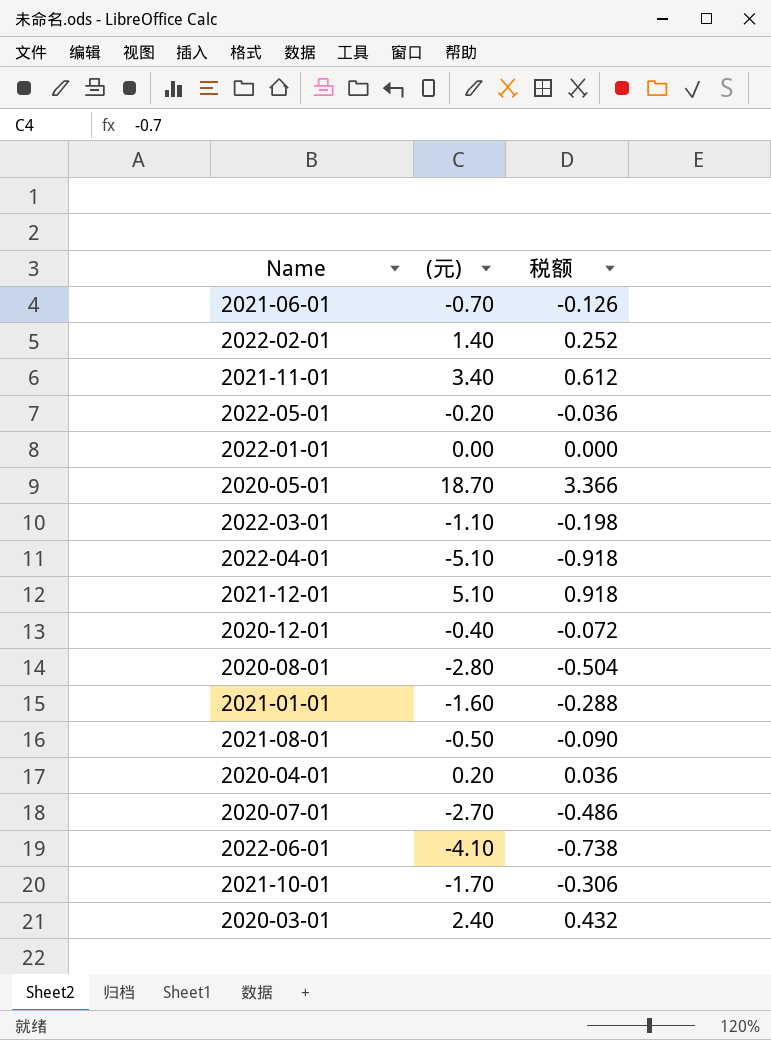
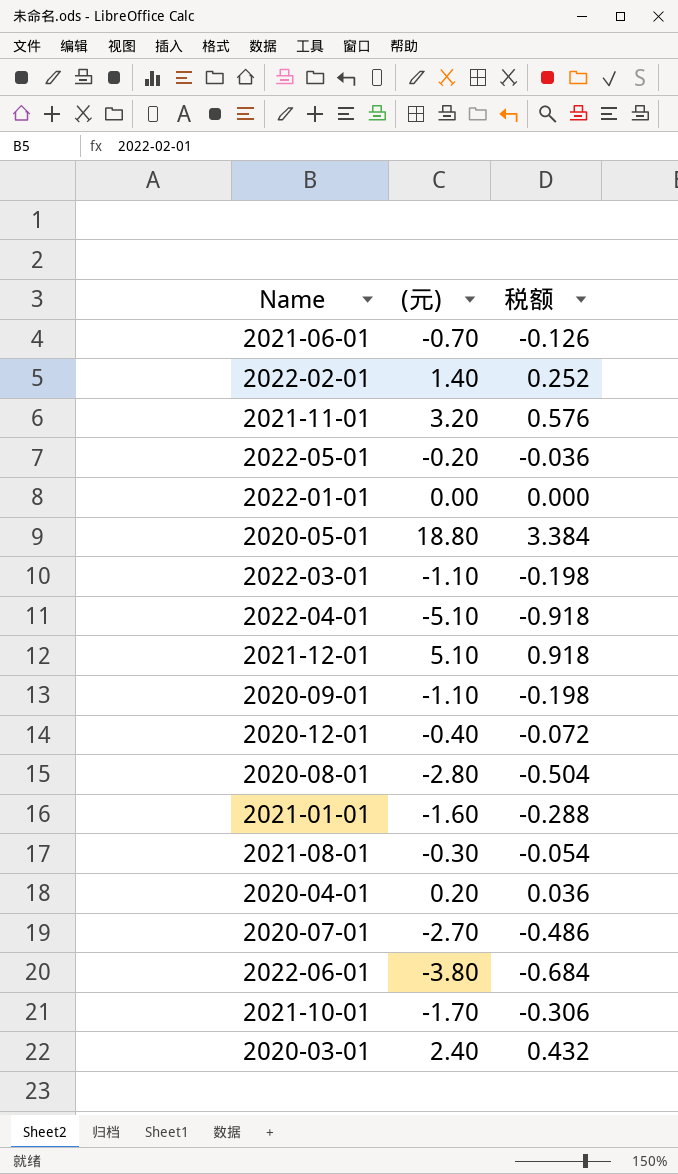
2021-11-01 | (元): 3.40 -> 3.20
2021-11-01 | 税额: 0.612 -> 0.576
2020-05-01 | (元): 18.70 -> 18.80
2020-05-01 | 税额: 3.366 -> 3.384
row 2020-09-01: none -> -1.10 | -0.198
2021-08-01 | (元): -0.50 -> -0.30
2021-08-01 | 税额: -0.090 -> -0.054
2022-06-01 | (元): -4.10 -> -3.80
2022-06-01 | 税额: -0.738 -> -0.684

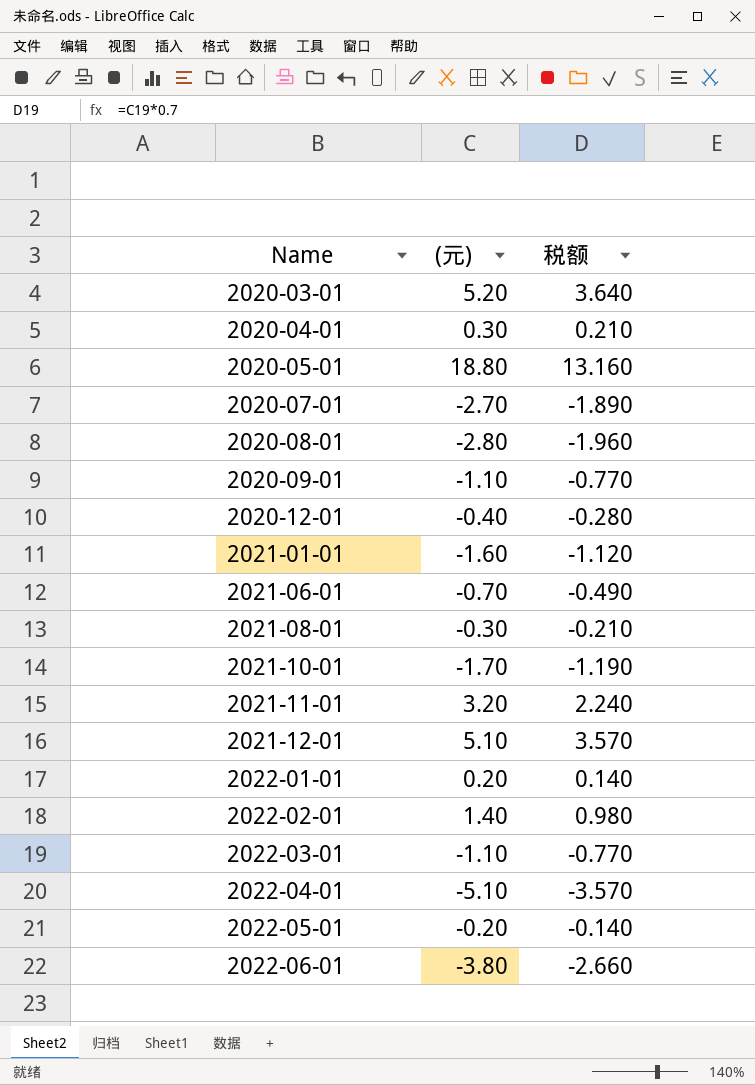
row order: none -> Name ascending
column 税额 | formula: [(元)] * 0.18 -> [(元)] * 0.7
2020-03-01 | (元): 2.40 -> 5.20
2020-04-01 | (元): 0.20 -> 0.30
2022-01-01 | (元): 0.00 -> 0.20

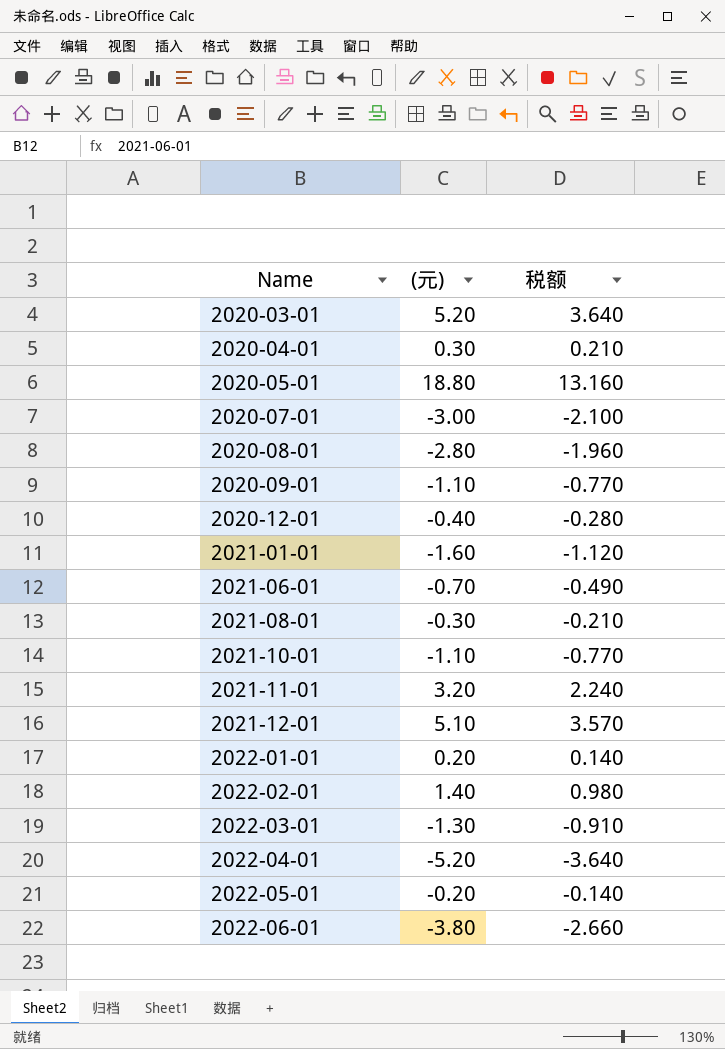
2020-07-01 | (元): -2.70 -> -3.00
2020-07-01 | 税额: -1.890 -> -2.100
2021-10-01 | (元): -1.70 -> -1.10
2021-10-01 | 税额: -1.190 -> -0.770
2022-03-01 | (元): -1.10 -> -1.30
2022-03-01 | 税额: -0.770 -> -0.910
2022-04-01 | (元): -5.10 -> -5.20
2022-04-01 | 税额: -3.570 -> -3.640

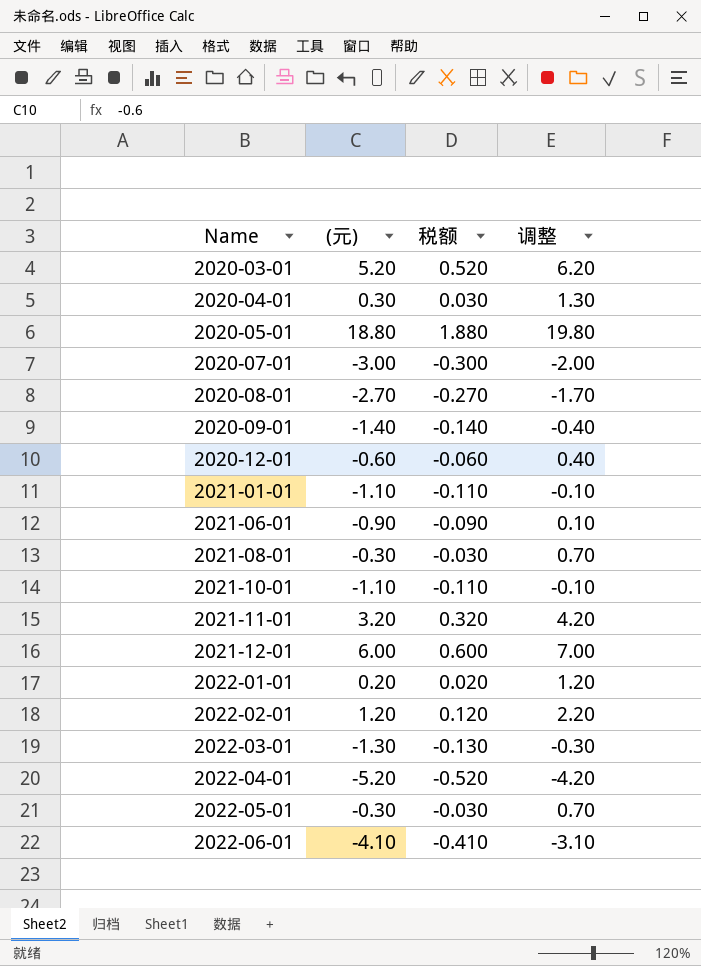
column 税额 | formula: [(元)] * 0.7 -> [(元)] * 0.1
column 调整 | formula: none -> [(元)] + 1
2020-08-01 | (元): -2.80 -> -2.70
2020-09-01 | (元): -1.10 -> -1.40
2020-12-01 | (元): -0.40 -> -0.60
2021-01-01 | (元): -1.60 -> -1.10
2021-06-01 | (元): -0.70 -> -0.90
2021-12-01 | (元): 5.10 -> 6.00
2022-02-01 | (元): 1.40 -> 1.20
2022-05-01 | (元): -0.20 -> -0.30
2022-06-01 | (元): -3.80 -> -4.10

